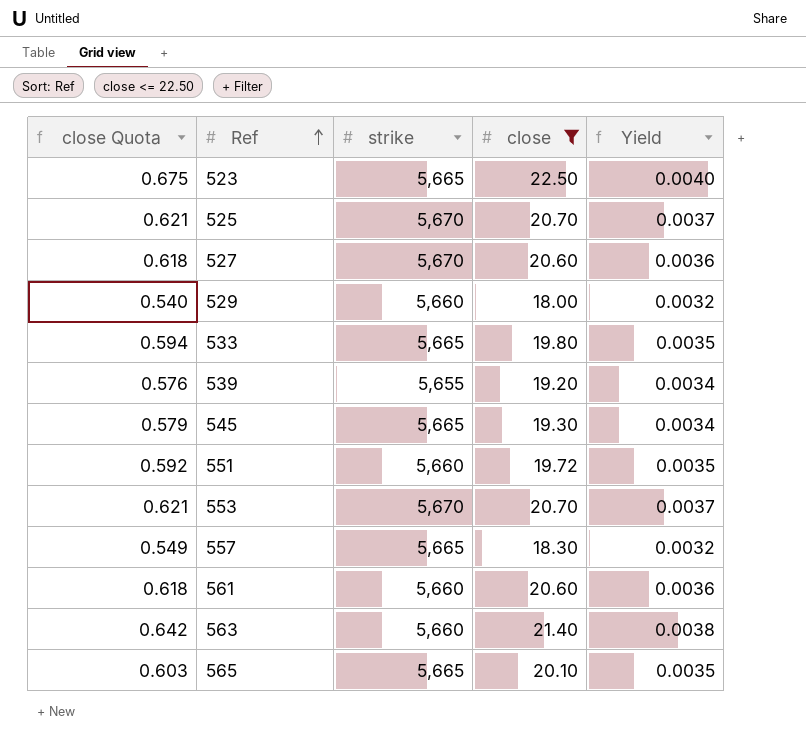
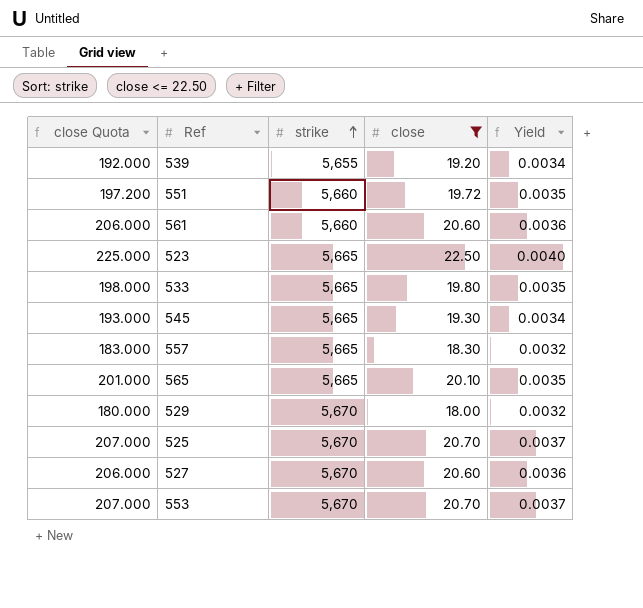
row order: Ref ascending -> strike ascending
column close Quota | formula: [close] * 0.03 -> [close] * 10
row 563: 0.642 | 5,660 | 21.40 | 0.0038 -> none
529 | strike: 5,660 -> 5,670

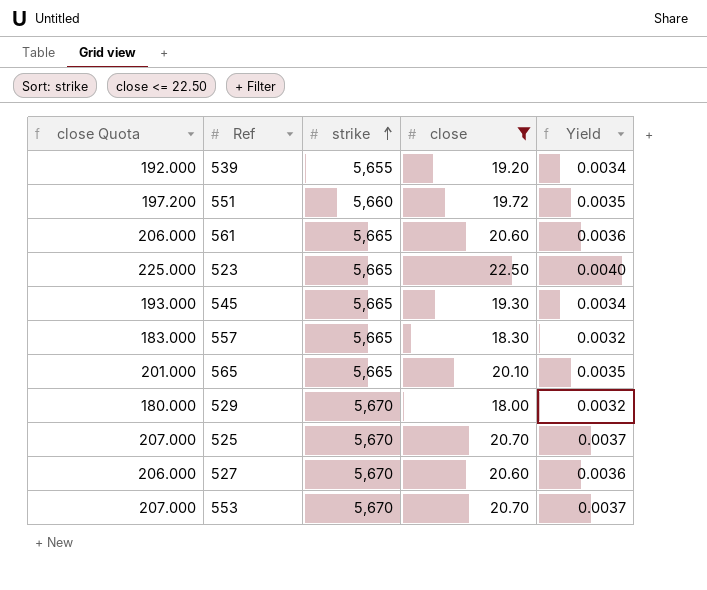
row 533: 198.000 | 5,665 | 19.80 | 0.0035 -> none
561 | strike: 5,660 -> 5,665

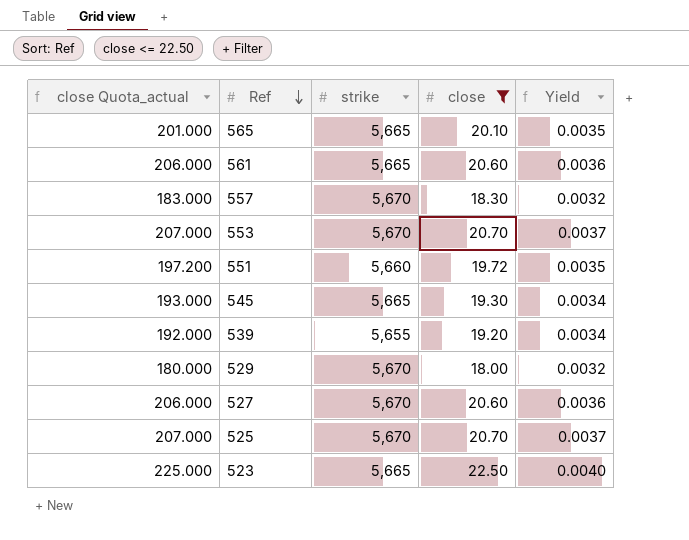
row order: strike ascending -> Ref descending
column name: close Quota -> close Quota_actual
557 | strike: 5,665 -> 5,670

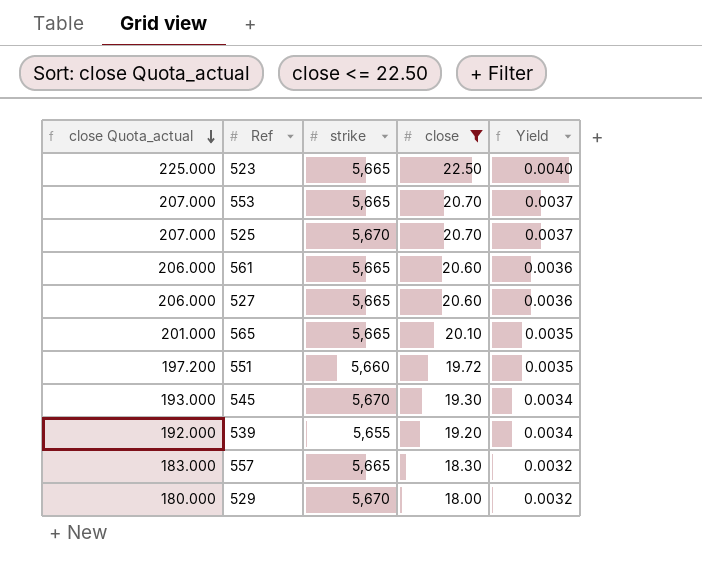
row order: Ref descending -> close Quota_actual descending
553 | strike: 5,670 -> 5,665
527 | strike: 5,670 -> 5,665
545 | strike: 5,665 -> 5,670
557 | strike: 5,670 -> 5,665

